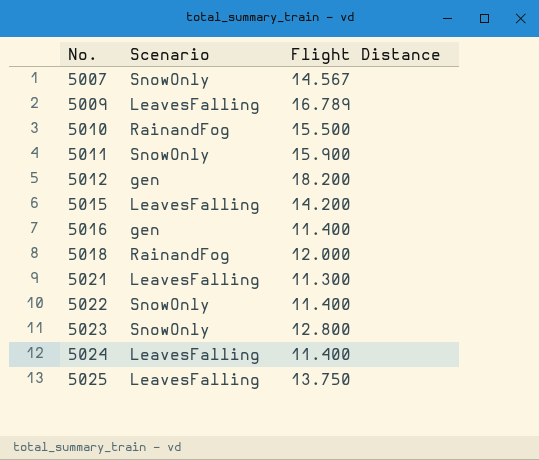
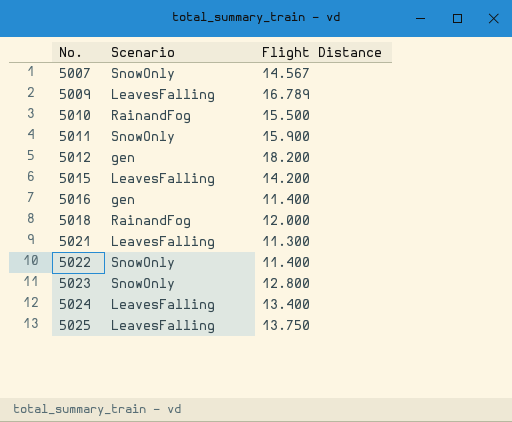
5024 | Flight Distance: 11.400 -> 13.400

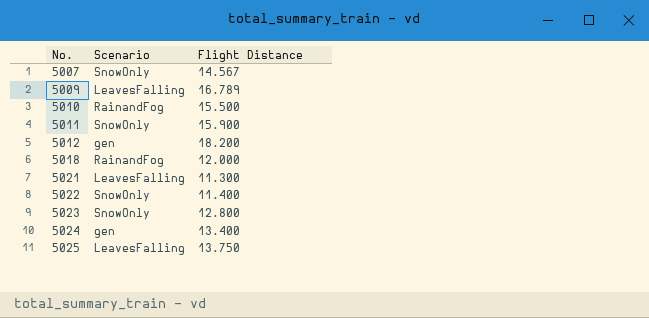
row 5015: LeavesFalling | 14.200 -> none
row 5016: gen | 11.400 -> none
5024 | Scenario: LeavesFalling -> gen

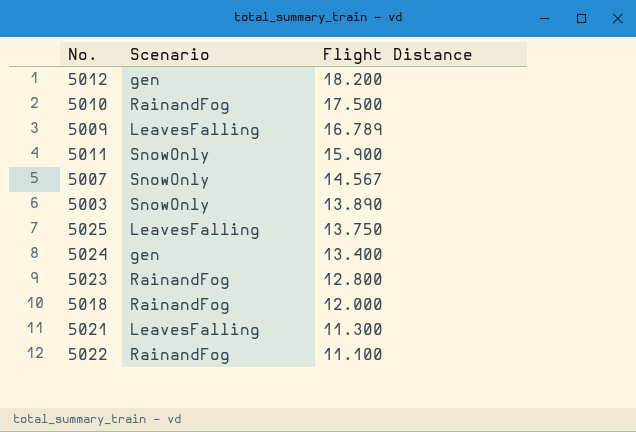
row order: No. ascending -> Flight Distance descending
5010 | Flight Distance: 15.500 -> 17.500
row 5003: none -> SnowOnly | 13.890
5023 | Scenario: SnowOnly -> RainandFog
5022 | Scenario: SnowOnly -> RainandFog
5022 | Flight Distance: 11.400 -> 11.100

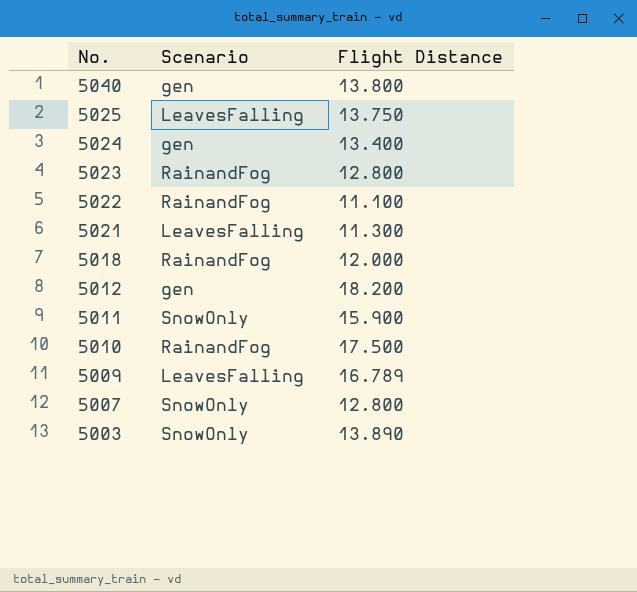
row order: Flight Distance descending -> No. descending
row 5040: none -> gen | 13.800
5007 | Flight Distance: 14.567 -> 12.800

